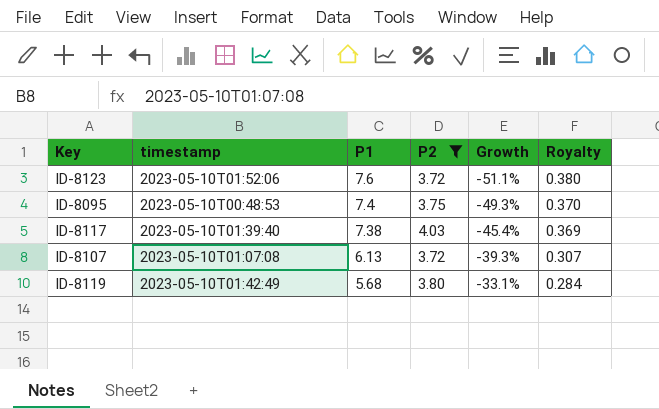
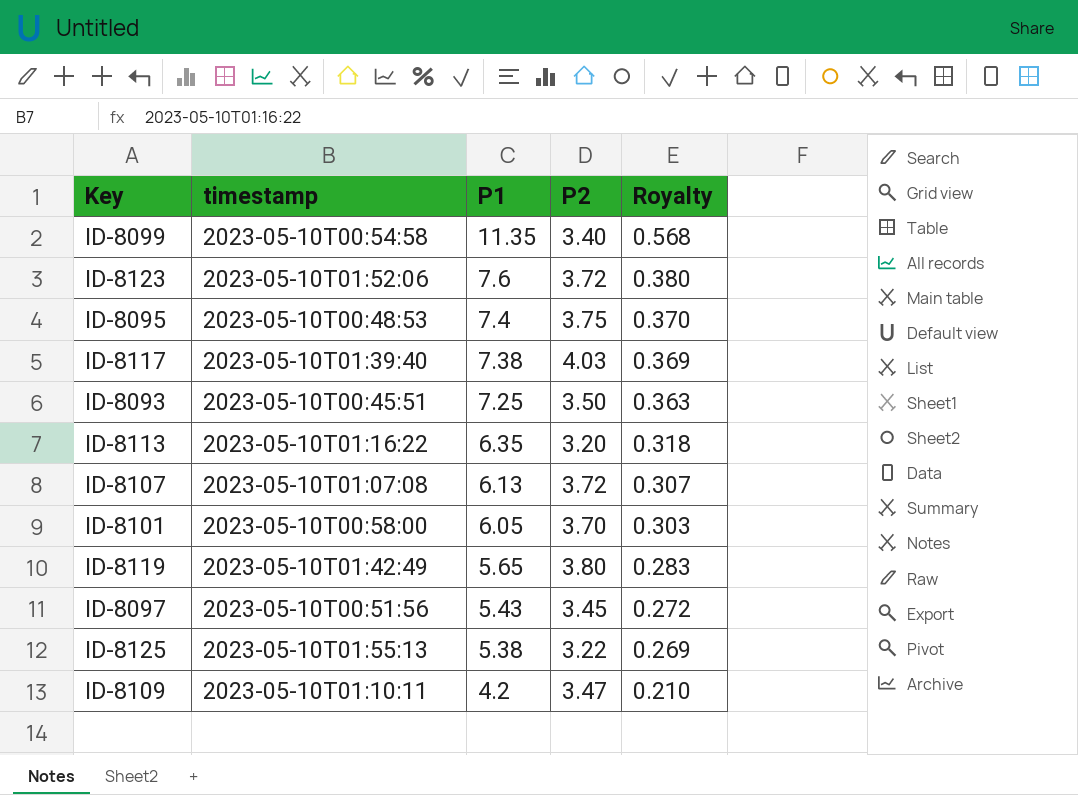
filter: P2 >= 3.72 -> none
column Growth | formula: ([P2] - [P1]) / [P1] -> none
ID-8119 | P1: 5.68 -> 5.65
ID-8119 | Royalty: 0.284 -> 0.283

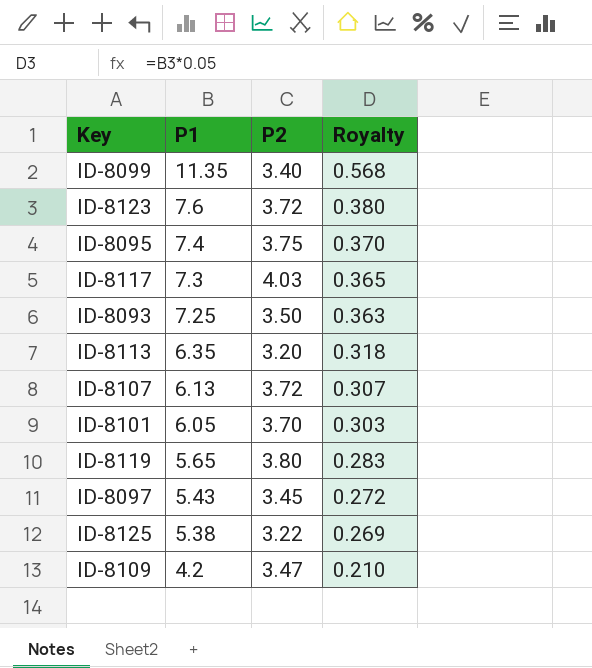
column timestamp | position: 2 -> none
ID-8117 | P1: 7.38 -> 7.3
ID-8117 | Royalty: 0.369 -> 0.365

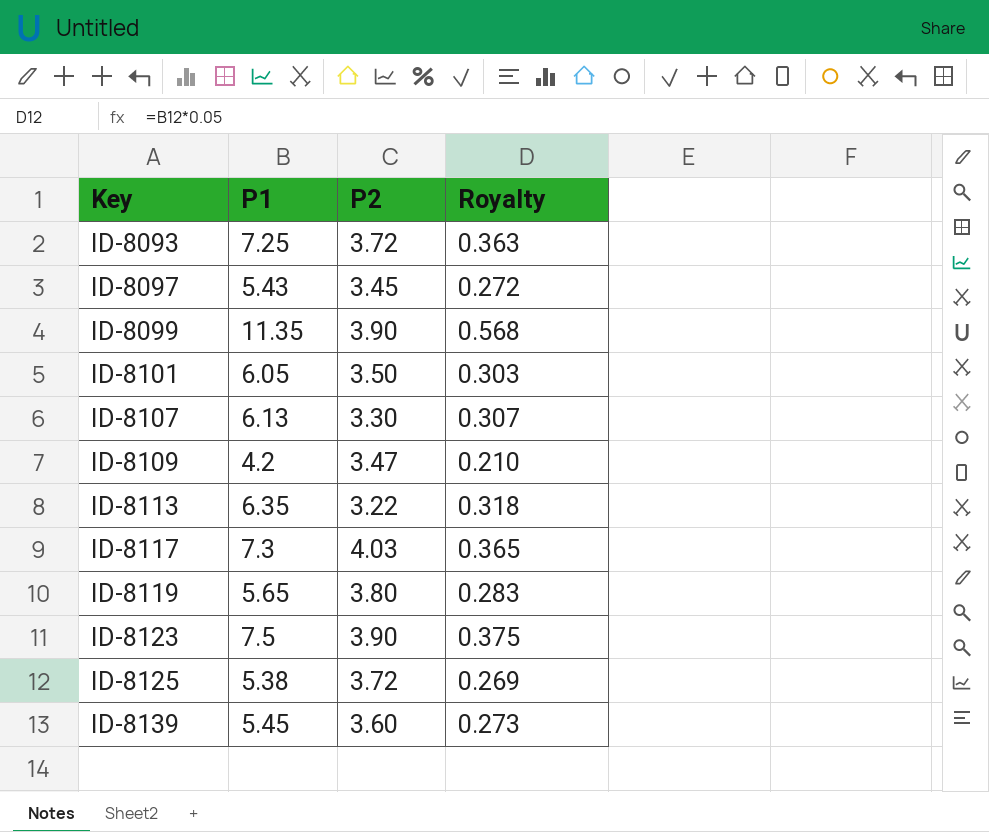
row order: P1 descending -> Key ascending
row ID-8095: 7.4 | 3.75 | 0.370 -> none
ID-8093 | P2: 3.50 -> 3.72
ID-8099 | P2: 3.40 -> 3.90
ID-8101 | P2: 3.70 -> 3.50
ID-8107 | P2: 3.72 -> 3.30
ID-8113 | P2: 3.20 -> 3.22
ID-8123 | P1: 7.6 -> 7.5
ID-8123 | P2: 3.72 -> 3.90
ID-8123 | Royalty: 0.380 -> 0.375
ID-8125 | P2: 3.22 -> 3.72
row ID-8139: none -> 5.45 | 3.60 | 0.273

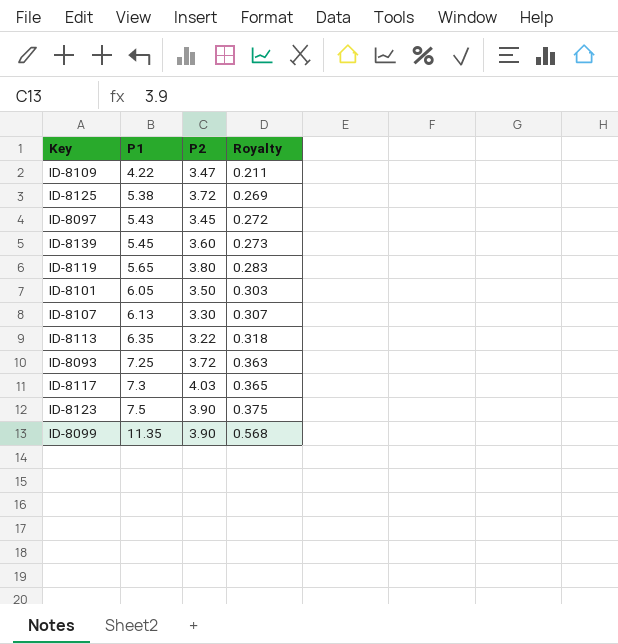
row order: Key ascending -> P1 ascending
ID-8109 | P1: 4.2 -> 4.22
ID-8109 | Royalty: 0.210 -> 0.211

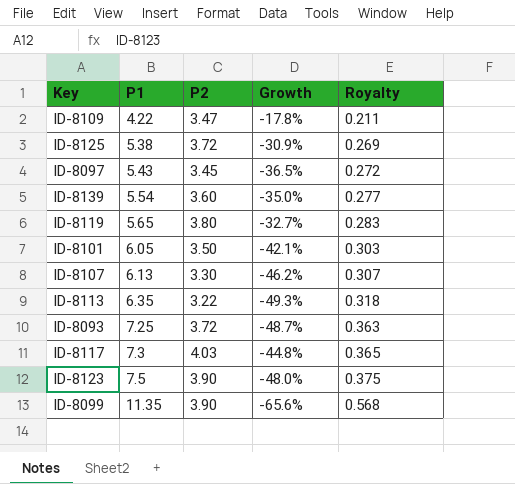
column Growth | formula: none -> ([P2] - [P1]) / [P1]
ID-8139 | P1: 5.45 -> 5.54
ID-8139 | Royalty: 0.273 -> 0.277

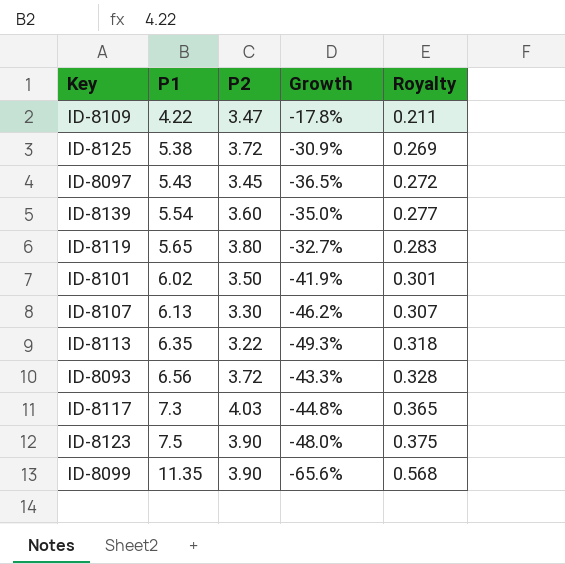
ID-8101 | P1: 6.05 -> 6.02
ID-8101 | Growth: -42.1% -> -41.9%
ID-8101 | Royalty: 0.303 -> 0.301
ID-8093 | P1: 7.25 -> 6.56
ID-8093 | Growth: -48.7% -> -43.3%
ID-8093 | Royalty: 0.363 -> 0.328

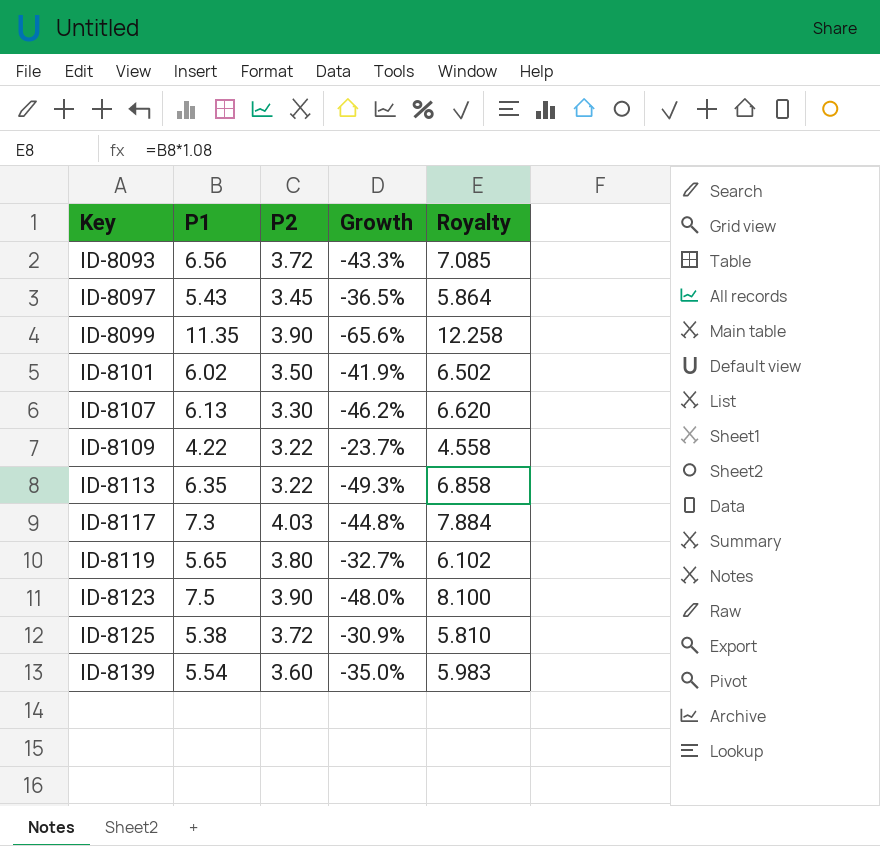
row order: P1 ascending -> Key ascending
column Royalty | formula: [P1] * 0.05 -> [P1] * 1.08
ID-8109 | P2: 3.47 -> 3.22
ID-8109 | Growth: -17.8% -> -23.7%

